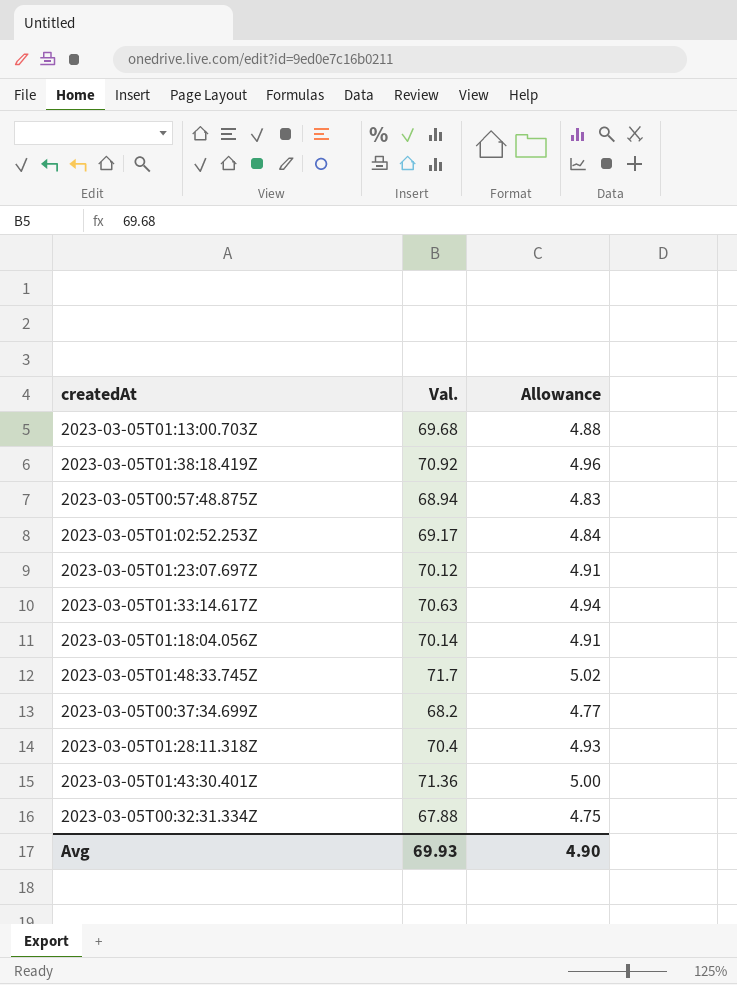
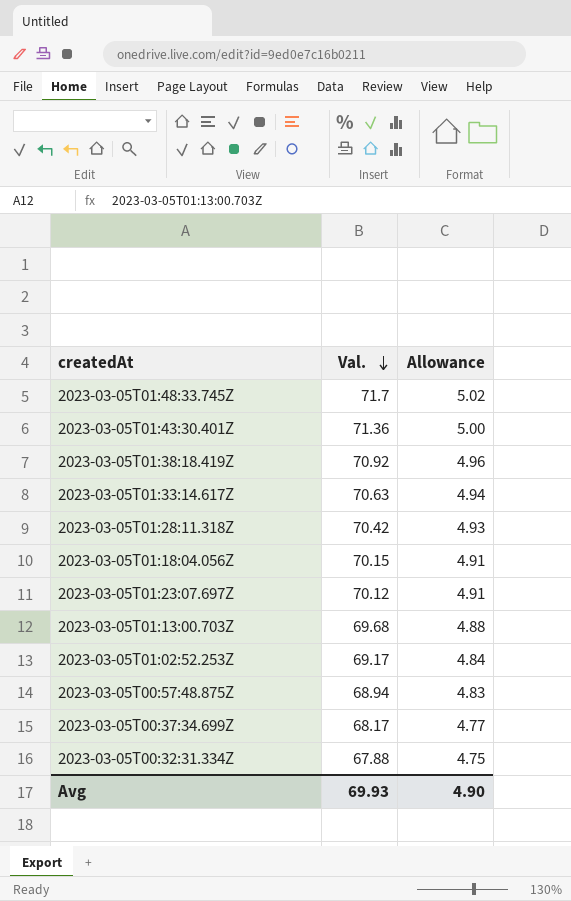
row order: none -> Val. descending
2023-03-05T01:28:11.318Z | Val.: 70.4 -> 70.42
2023-03-05T01:18:04.056Z | Val.: 70.14 -> 70.15
2023-03-05T00:37:34.699Z | Val.: 68.2 -> 68.17

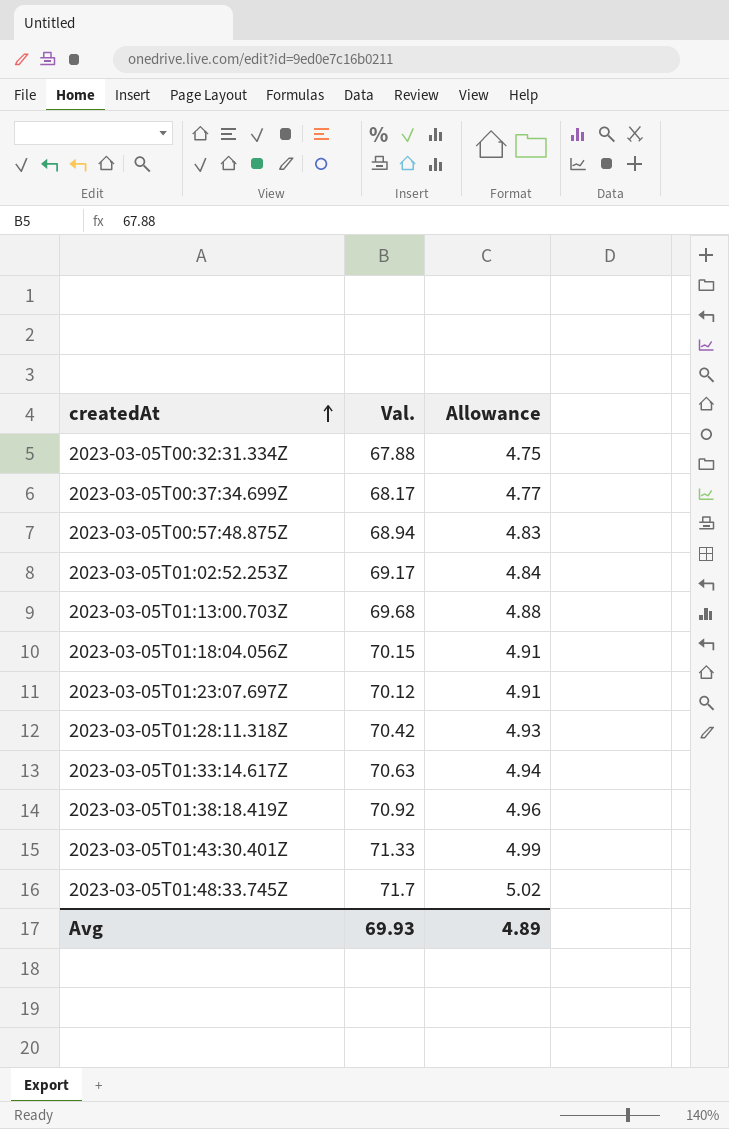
row order: Val. descending -> createdAt ascending
2023-03-05T01:43:30.401Z | Val.: 71.36 -> 71.33
2023-03-05T01:43:30.401Z | Allowance: 5.00 -> 4.99
Avg | Allowance: 4.90 -> 4.89

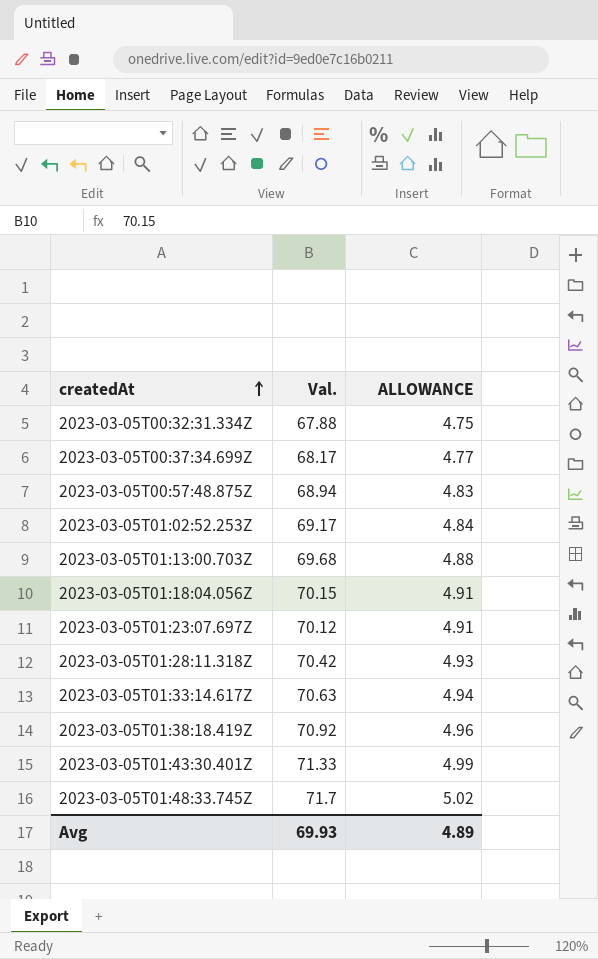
column name: Allowance -> ALLOWANCE

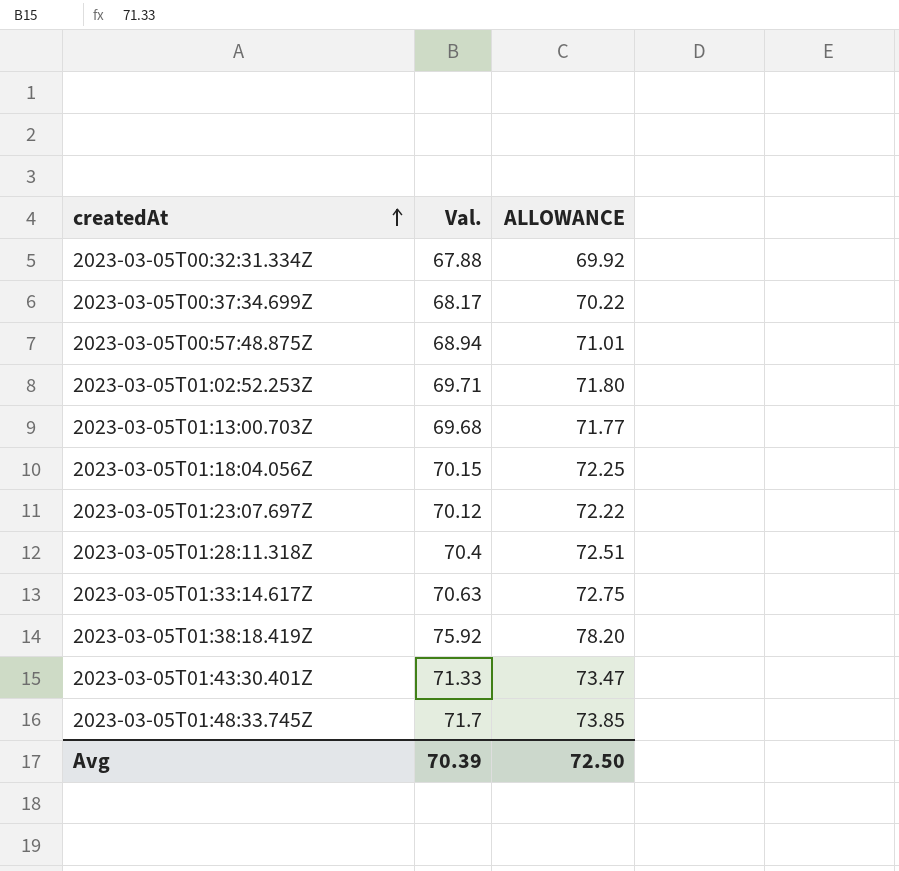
column ALLOWANCE | formula: [Val.] * 0.07 -> [Val.] * 1.03
2023-03-05T01:02:52.253Z | Val.: 69.17 -> 69.71
2023-03-05T01:28:11.318Z | Val.: 70.42 -> 70.4
2023-03-05T01:38:18.419Z | Val.: 70.92 -> 75.92
Avg | Val.: 69.93 -> 70.39
Avg | ALLOWANCE: 4.89 -> 72.50

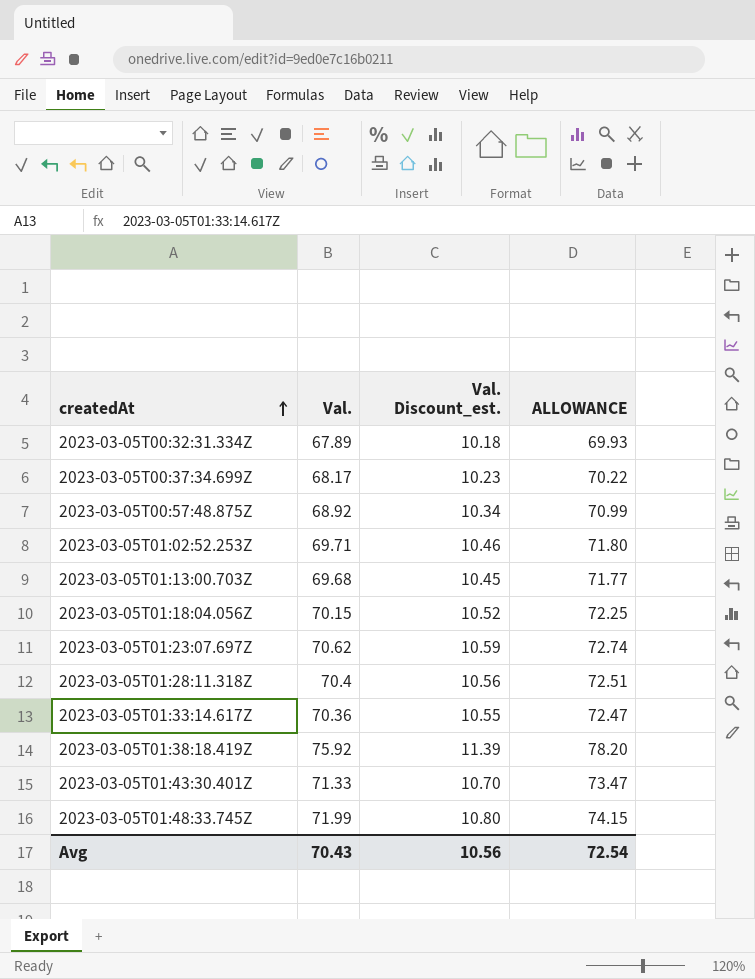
column Val. Discount_est. | formula: none -> [Val.] * 0.15
2023-03-05T00:32:31.334Z | Val.: 67.88 -> 67.89
2023-03-05T00:32:31.334Z | ALLOWANCE: 69.92 -> 69.93
2023-03-05T00:57:48.875Z | Val.: 68.94 -> 68.92
2023-03-05T00:57:48.875Z | ALLOWANCE: 71.01 -> 70.99
2023-03-05T01:23:07.697Z | Val.: 70.12 -> 70.62
2023-03-05T01:23:07.697Z | ALLOWANCE: 72.22 -> 72.74
2023-03-05T01:33:14.617Z | Val.: 70.63 -> 70.36
2023-03-05T01:33:14.617Z | ALLOWANCE: 72.75 -> 72.47
2023-03-05T01:48:33.745Z | Val.: 71.7 -> 71.99
2023-03-05T01:48:33.745Z | ALLOWANCE: 73.85 -> 74.15
Avg | Val.: 70.39 -> 70.43
Avg | ALLOWANCE: 72.50 -> 72.54

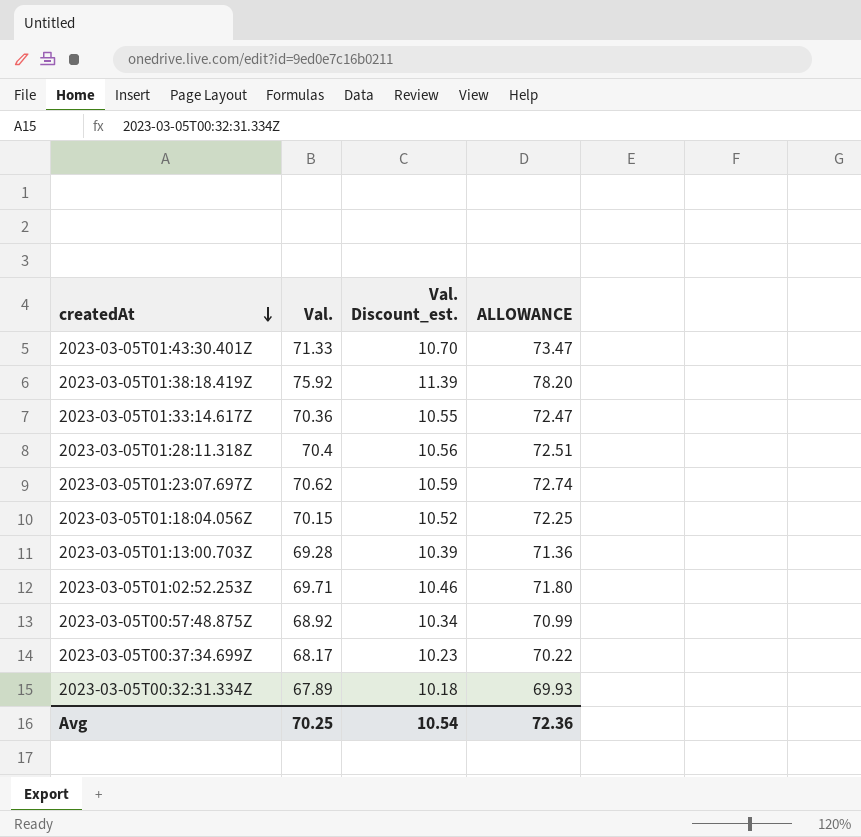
row order: createdAt ascending -> createdAt descending
row 2023-03-05T01:48:33.745Z: 71.99 | 10.80 | 74.15 -> none
2023-03-05T01:13:00.703Z | Val.: 69.68 -> 69.28
2023-03-05T01:13:00.703Z | Val. Discount_est.: 10.45 -> 10.39
2023-03-05T01:13:00.703Z | ALLOWANCE: 71.77 -> 71.36
Avg | Val.: 70.43 -> 70.25
Avg | Val. Discount_est.: 10.56 -> 10.54
Avg | ALLOWANCE: 72.54 -> 72.36

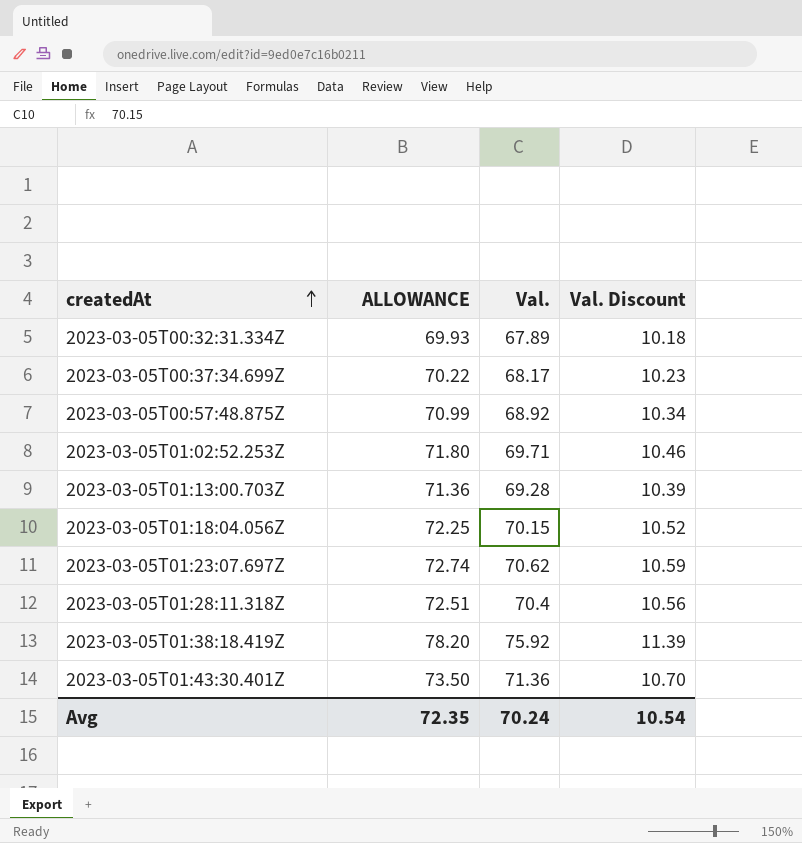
row order: createdAt descending -> createdAt ascending
column ALLOWANCE | position: 4 -> 2
column name: Val. Discount_est. -> Val. Discount
row 2023-03-05T01:33:14.617Z: 70.36 | 10.55 | 72.47 -> none
2023-03-05T01:43:30.401Z | ALLOWANCE: 73.47 -> 73.50
2023-03-05T01:43:30.401Z | Val.: 71.33 -> 71.36
Avg | ALLOWANCE: 72.36 -> 72.35
Avg | Val.: 70.25 -> 70.24

